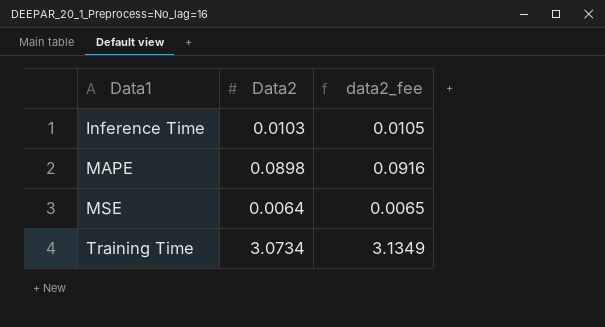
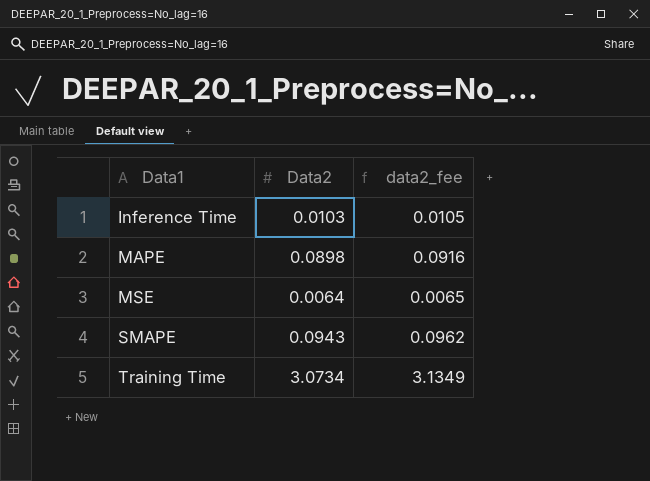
row SMAPE: none -> 0.0943 | 0.0962

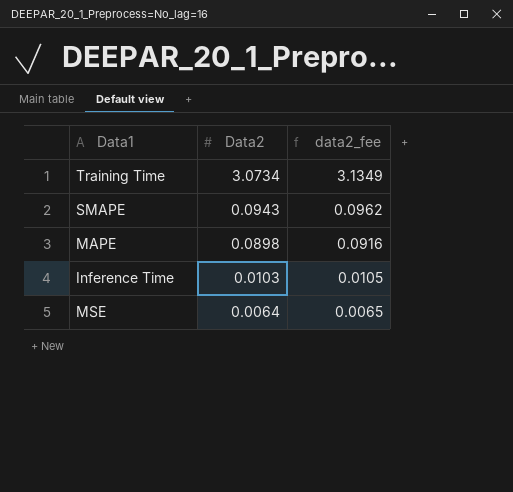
row order: Data1 ascending -> Data2 descending

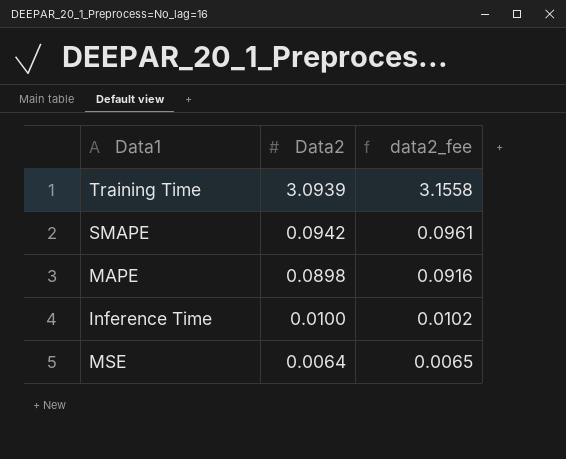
Training Time | Data2: 3.0734 -> 3.0939
Training Time | data2_fee: 3.1349 -> 3.1558
SMAPE | Data2: 0.0943 -> 0.0942
SMAPE | data2_fee: 0.0962 -> 0.0961
Inference Time | Data2: 0.0103 -> 0.0100
Inference Time | data2_fee: 0.0105 -> 0.0102

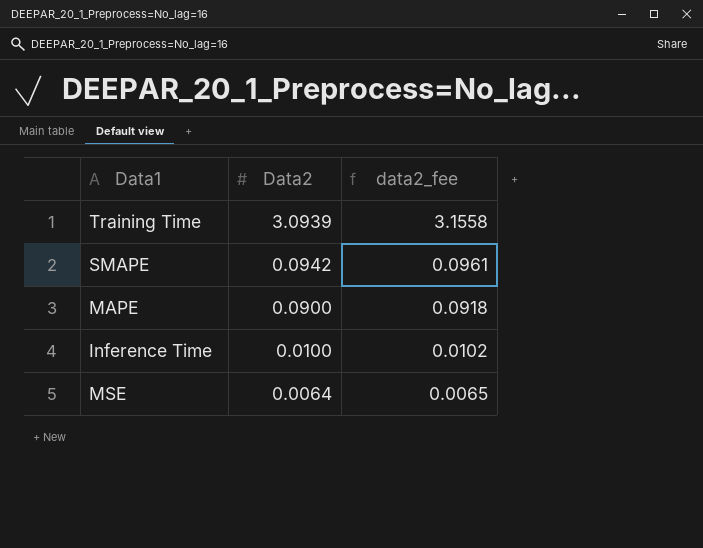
MAPE | Data2: 0.0898 -> 0.0900
MAPE | data2_fee: 0.0916 -> 0.0918

